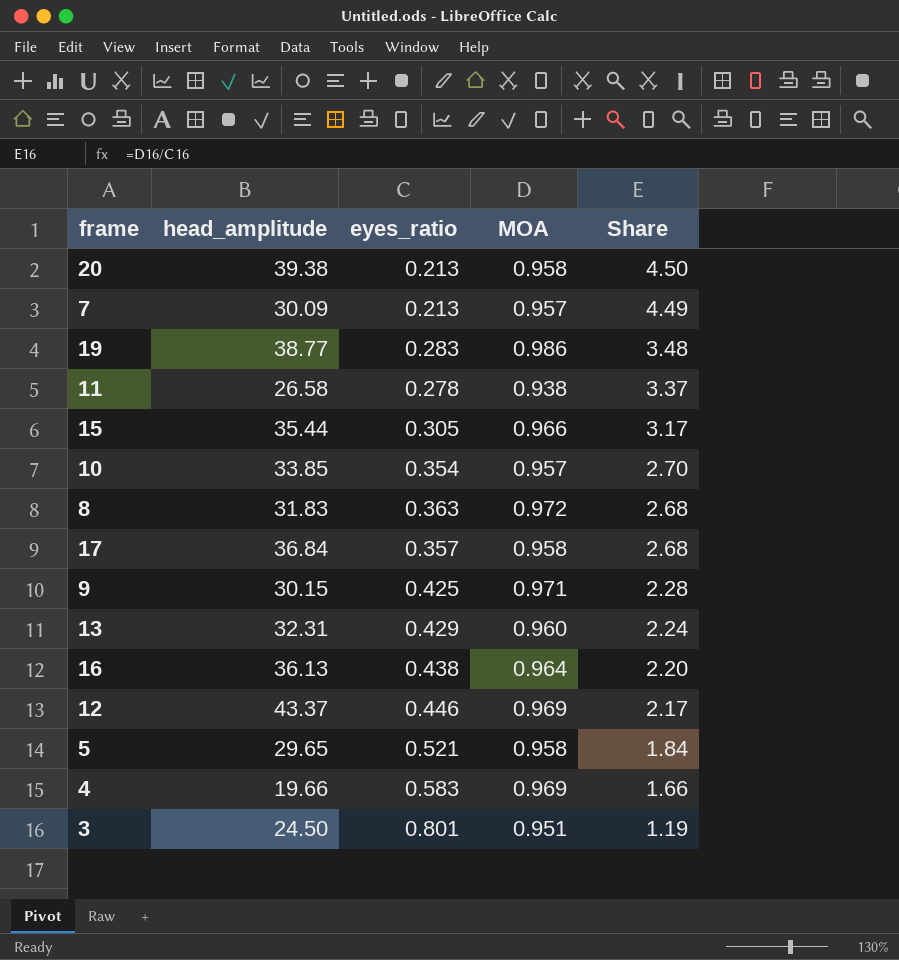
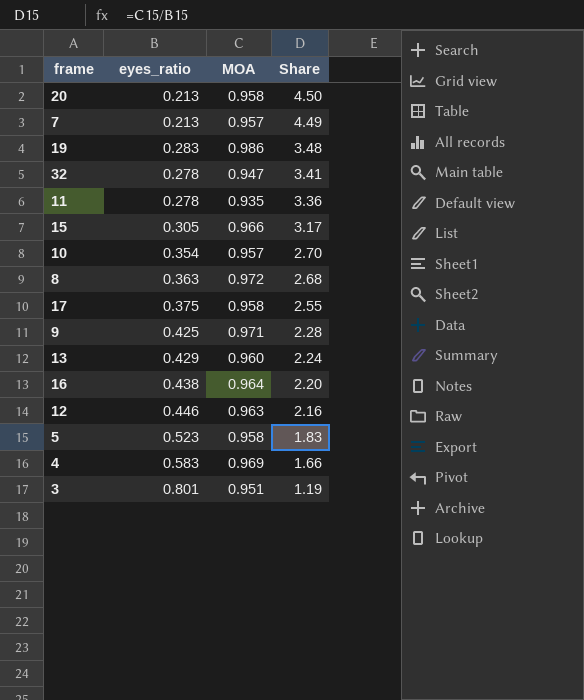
column head_amplitude | position: 2 -> none
row 32: none -> 0.278 | 0.947 | 3.41
11 | MOA: 0.938 -> 0.935
11 | Share: 3.37 -> 3.36
17 | eyes_ratio: 0.357 -> 0.375
17 | Share: 2.68 -> 2.55
12 | MOA: 0.969 -> 0.963
12 | Share: 2.17 -> 2.16
5 | eyes_ratio: 0.521 -> 0.523
5 | Share: 1.84 -> 1.83

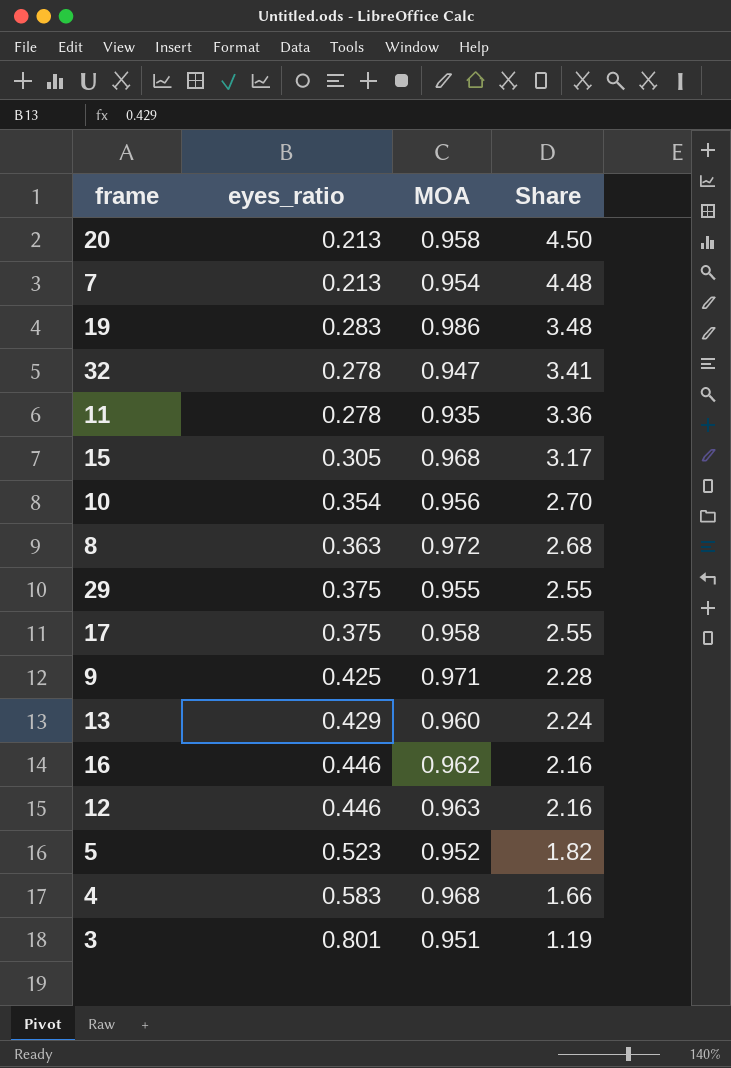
7 | MOA: 0.957 -> 0.954
7 | Share: 4.49 -> 4.48
15 | MOA: 0.966 -> 0.968
10 | MOA: 0.957 -> 0.956
row 29: none -> 0.375 | 0.955 | 2.55
16 | eyes_ratio: 0.438 -> 0.446
16 | MOA: 0.964 -> 0.962
16 | Share: 2.20 -> 2.16
5 | MOA: 0.958 -> 0.952
5 | Share: 1.83 -> 1.82
4 | MOA: 0.969 -> 0.968

